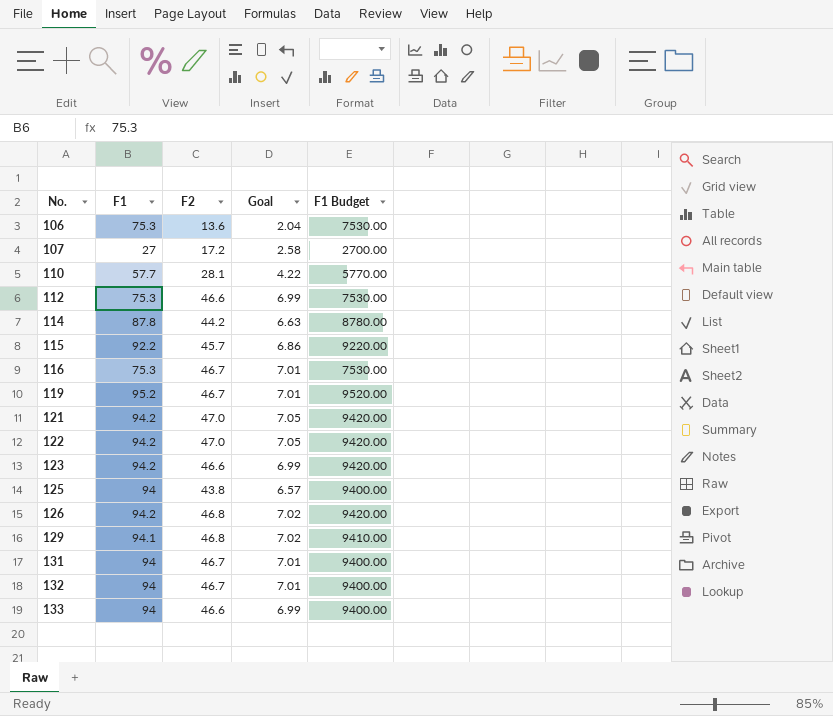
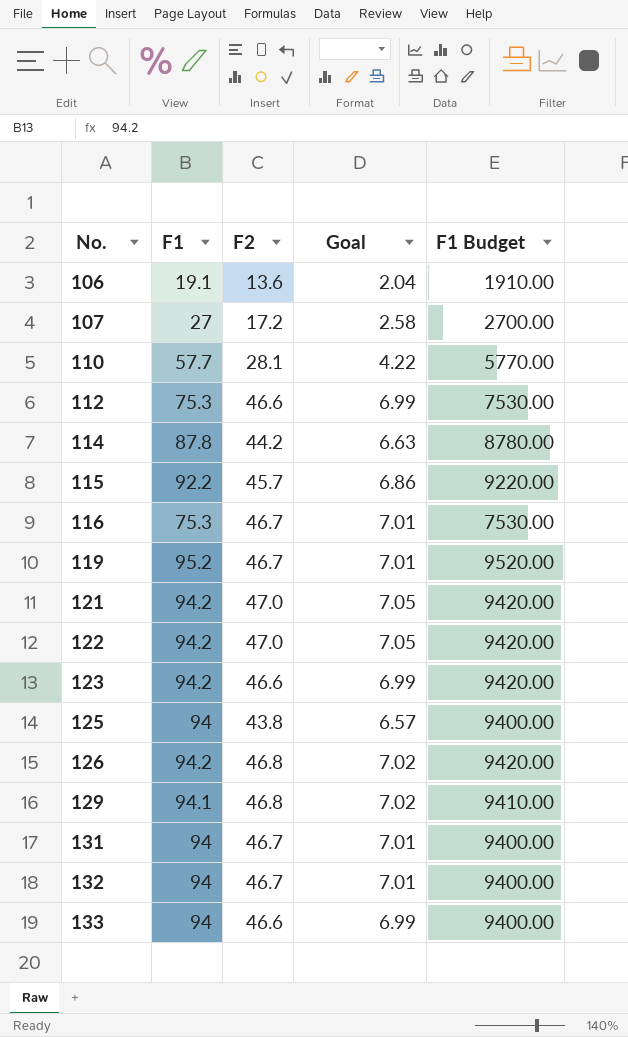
106 | F1: 75.3 -> 19.1
106 | F1 Budget: 7530.00 -> 1910.00

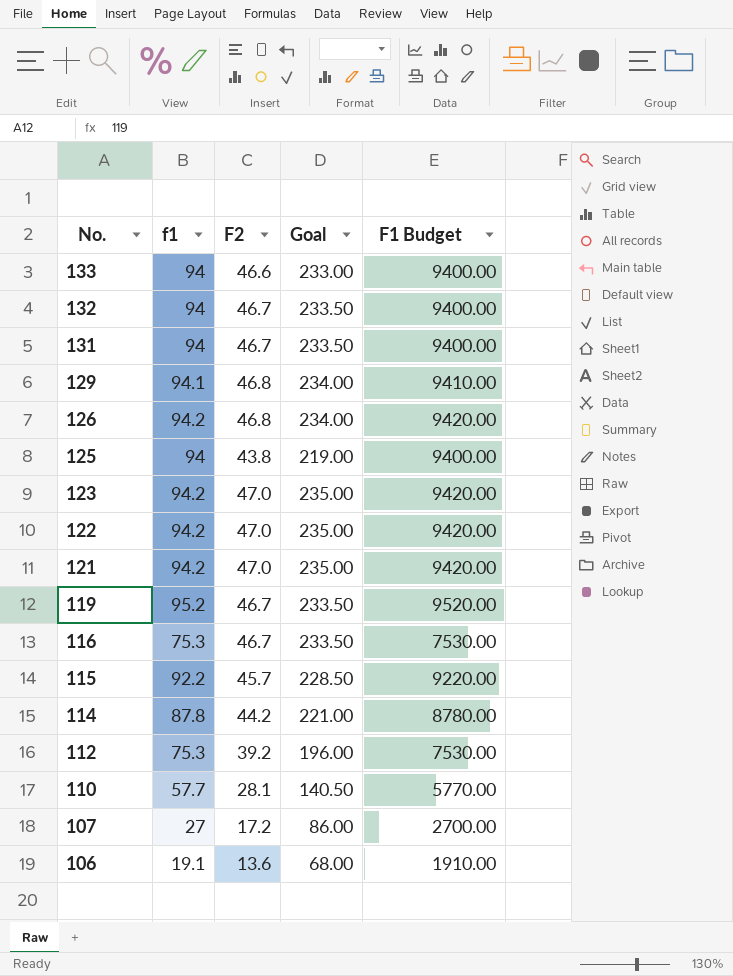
row order: No. ascending -> No. descending
column name: F1 -> f1
column Goal | formula: [F2] * 0.15 -> [F2] * 5
123 | F2: 46.6 -> 47.0
112 | F2: 46.6 -> 39.2

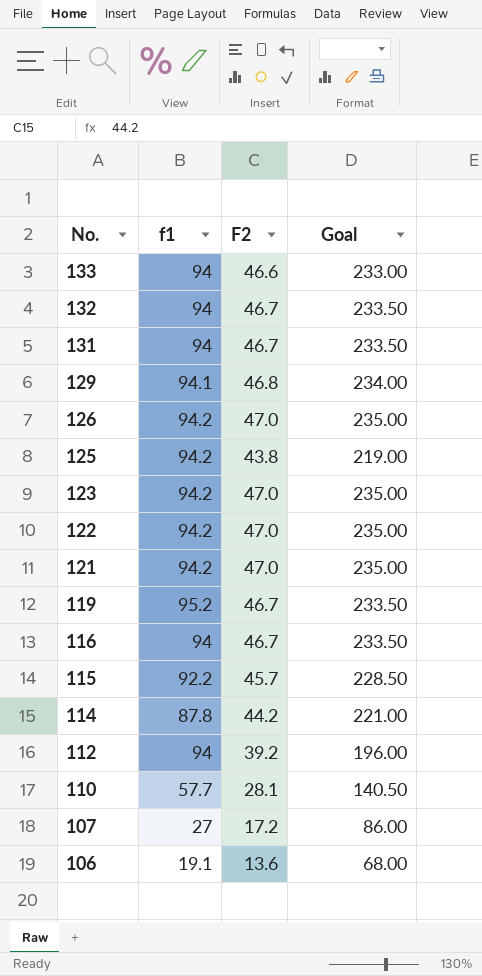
column F1 Budget | formula: [f1] * 100 -> none
126 | F2: 46.8 -> 47.0
126 | Goal: 234.00 -> 235.00
125 | f1: 94 -> 94.2
116 | f1: 75.3 -> 94
112 | f1: 75.3 -> 94

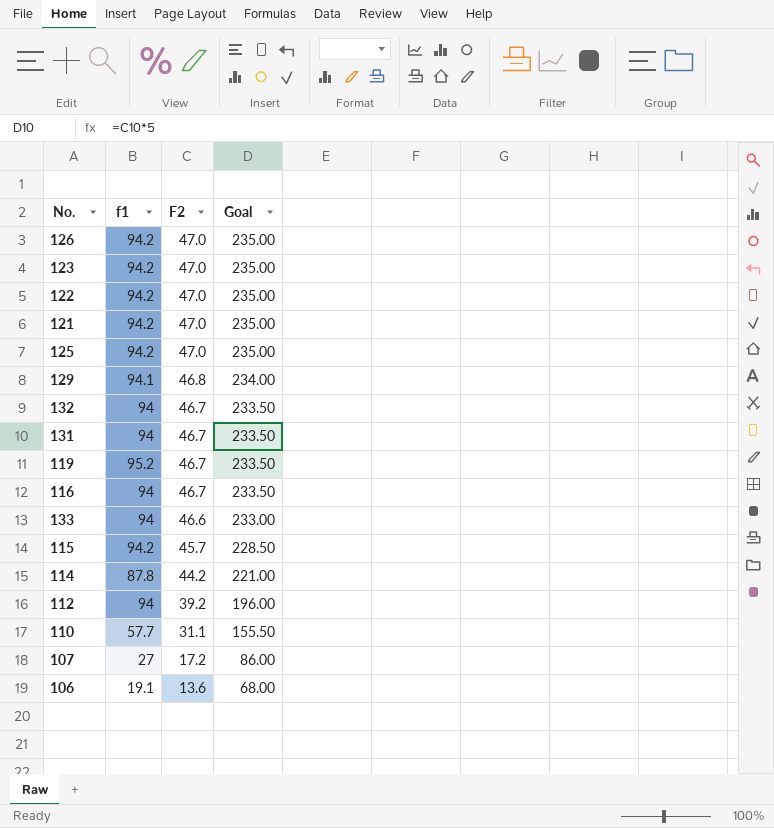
row order: No. descending -> F2 descending
125 | F2: 43.8 -> 47.0
125 | Goal: 219.00 -> 235.00
115 | f1: 92.2 -> 94.2
110 | F2: 28.1 -> 31.1
110 | Goal: 140.50 -> 155.50

